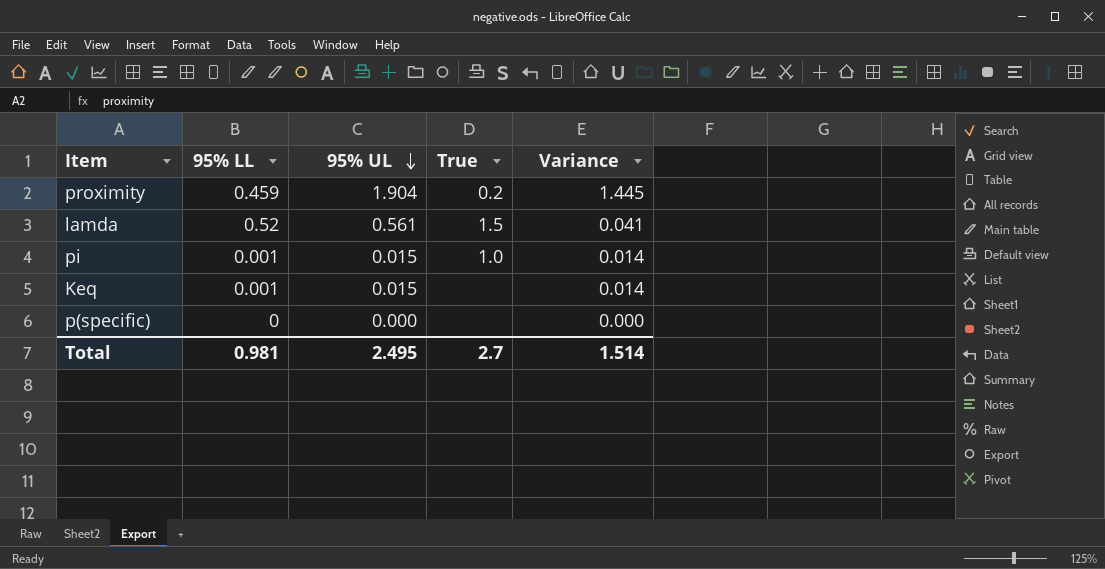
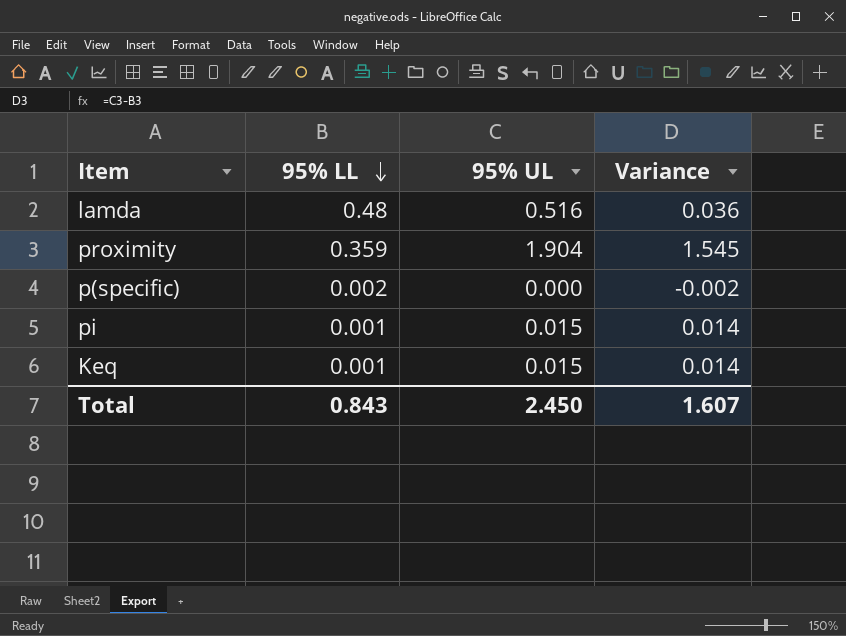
row order: 95% UL descending -> 95% LL descending
column True | position: 4 -> none
lamda | 95% LL: 0.52 -> 0.48
lamda | 95% UL: 0.561 -> 0.516
lamda | Variance: 0.041 -> 0.036
proximity | 95% LL: 0.459 -> 0.359
proximity | Variance: 1.445 -> 1.545
p(specific) | 95% LL: 0 -> 0.002
p(specific) | Variance: 0.000 -> -0.002
Total | 95% LL: 0.981 -> 0.843
Total | 95% UL: 2.495 -> 2.450
Total | Variance: 1.514 -> 1.607

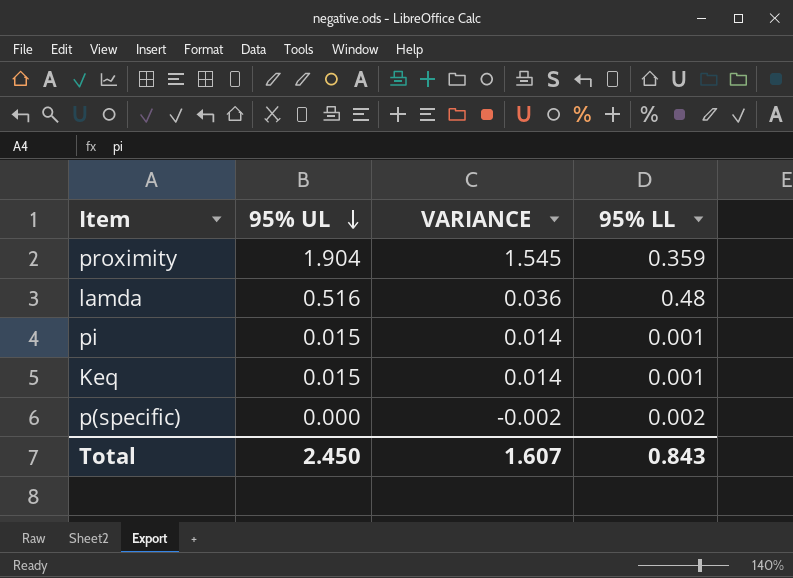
row order: 95% LL descending -> 95% UL descending
column name: Variance -> VARIANCE
column 95% LL | position: 2 -> 4

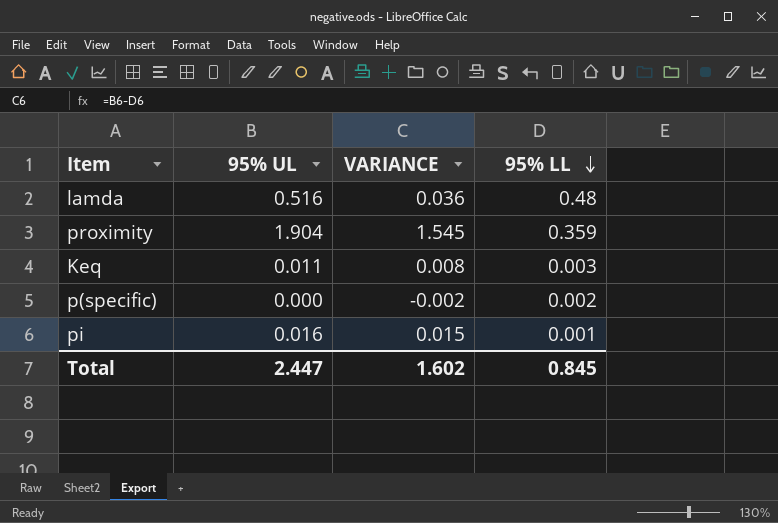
row order: 95% UL descending -> 95% LL descending
Keq | 95% UL: 0.015 -> 0.011
Keq | VARIANCE: 0.014 -> 0.008
Keq | 95% LL: 0.001 -> 0.003
pi | 95% UL: 0.015 -> 0.016
pi | VARIANCE: 0.014 -> 0.015
Total | 95% UL: 2.450 -> 2.447
Total | VARIANCE: 1.607 -> 1.602
Total | 95% LL: 0.843 -> 0.845

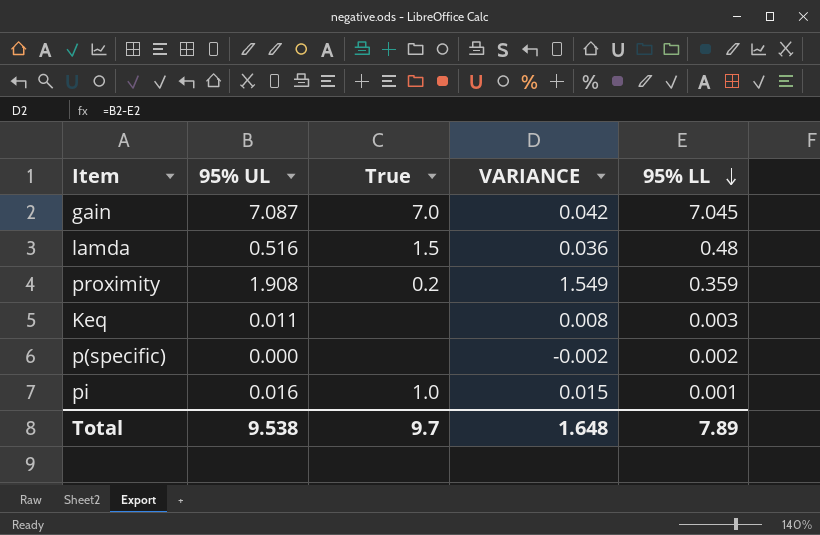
column True | position: none -> 3
row gain: none -> 7.087 | 7.0 | 0.042 | 7.045
proximity | 95% UL: 1.904 -> 1.908
proximity | VARIANCE: 1.545 -> 1.549
Total | 95% UL: 2.447 -> 9.538
Total | VARIANCE: 1.602 -> 1.648
Total | 95% LL: 0.845 -> 7.89

